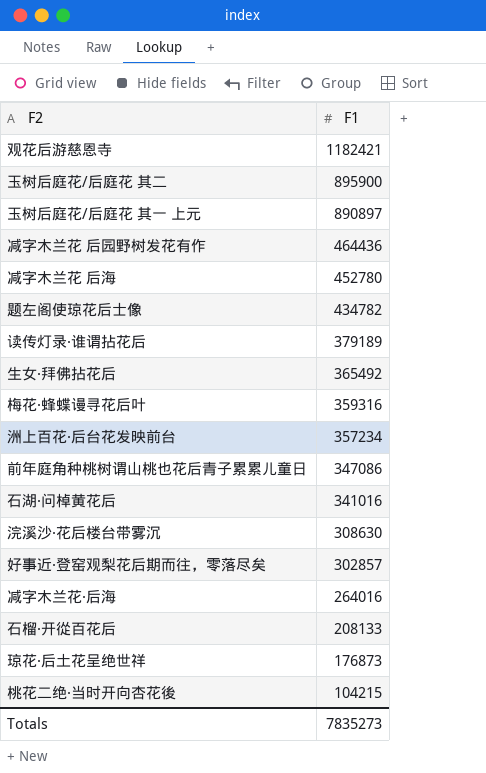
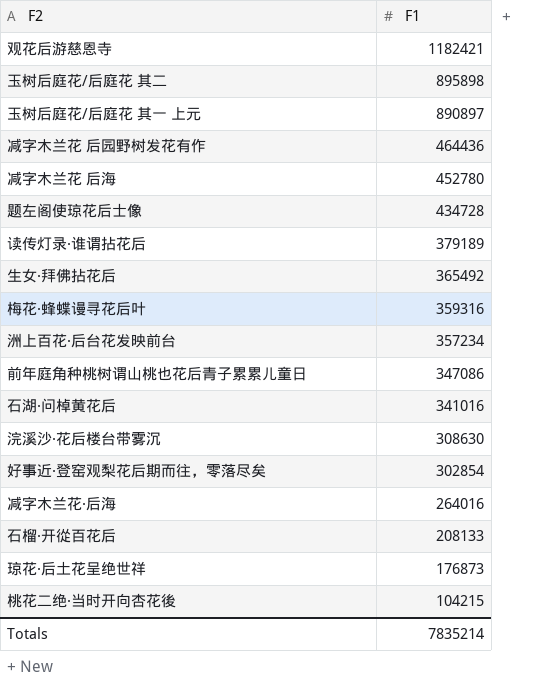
玉树后庭花/后庭花 其二 | F1: 895900 -> 895898
题左阁使琼花后士像 | F1: 434782 -> 434728
好事近·登窑观梨花后期而往，零落尽矣 | F1: 302857 -> 302854
Totals | F1: 7835273 -> 7835214

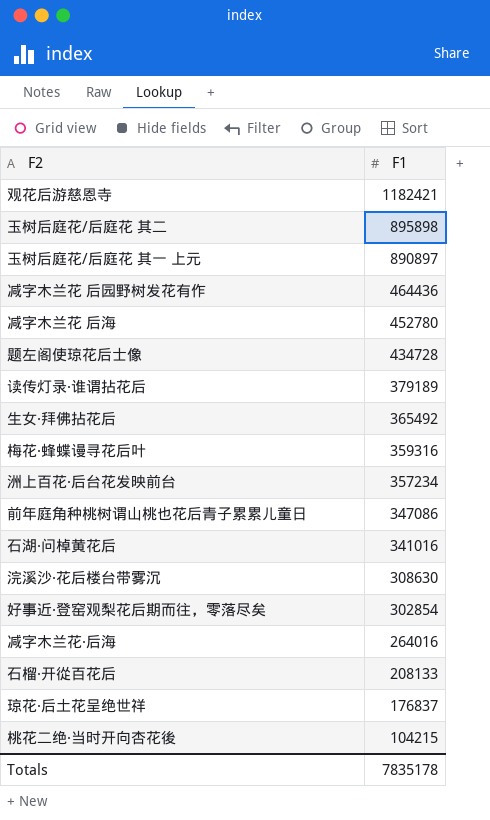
琼花·后土花呈绝世祥 | F1: 176873 -> 176837
Totals | F1: 7835214 -> 7835178

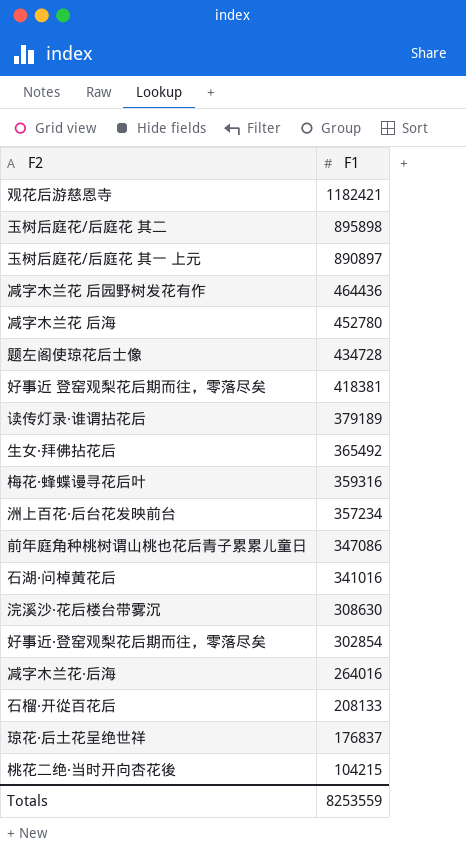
row 好事近 登窑观梨花后期而往，零落尽矣: none -> 418381
Totals | F1: 7835178 -> 8253559

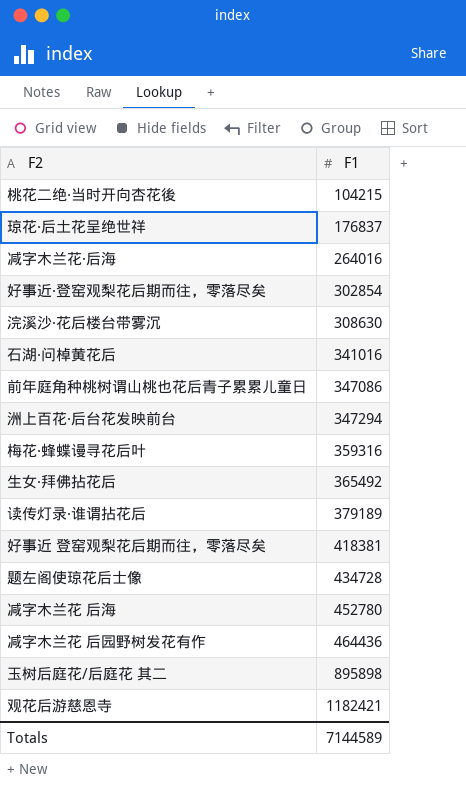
row order: F1 descending -> F1 ascending
row 玉树后庭花/后庭花 其一 上元: 890897 -> none
row 石榴·开從百花后: 208133 -> none
洲上百花·后台花发映前台 | F1: 357234 -> 347294
Totals | F1: 8253559 -> 7144589

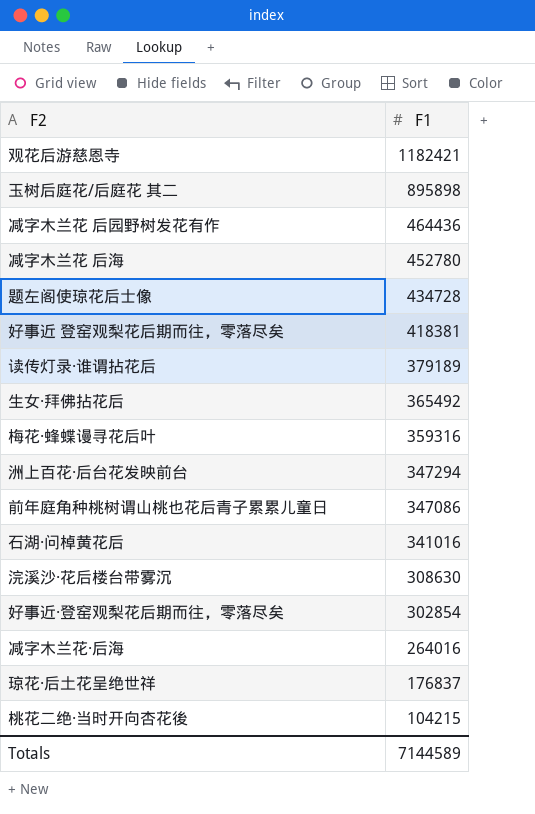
row order: F1 ascending -> F1 descending

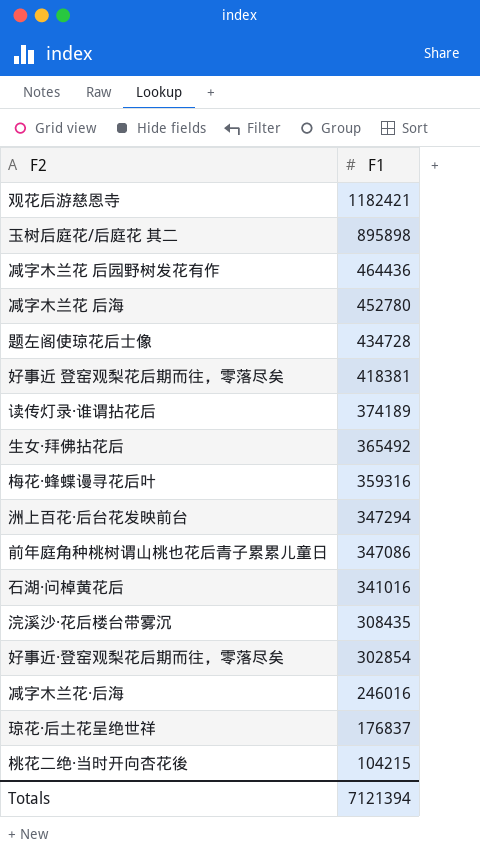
读传灯录·谁谓拈花后 | F1: 379189 -> 374189
浣溪沙·花后楼台带雾沉 | F1: 308630 -> 308435
减字木兰花·后海 | F1: 264016 -> 246016
Totals | F1: 7144589 -> 7121394

